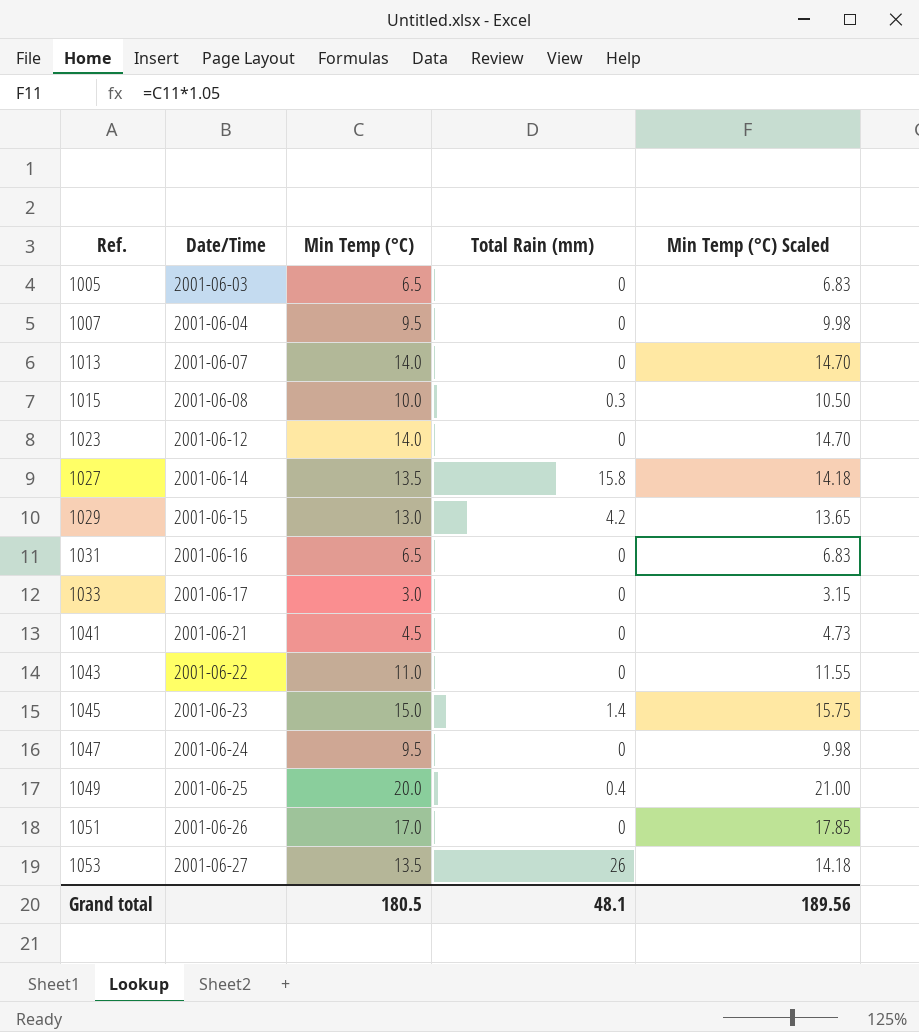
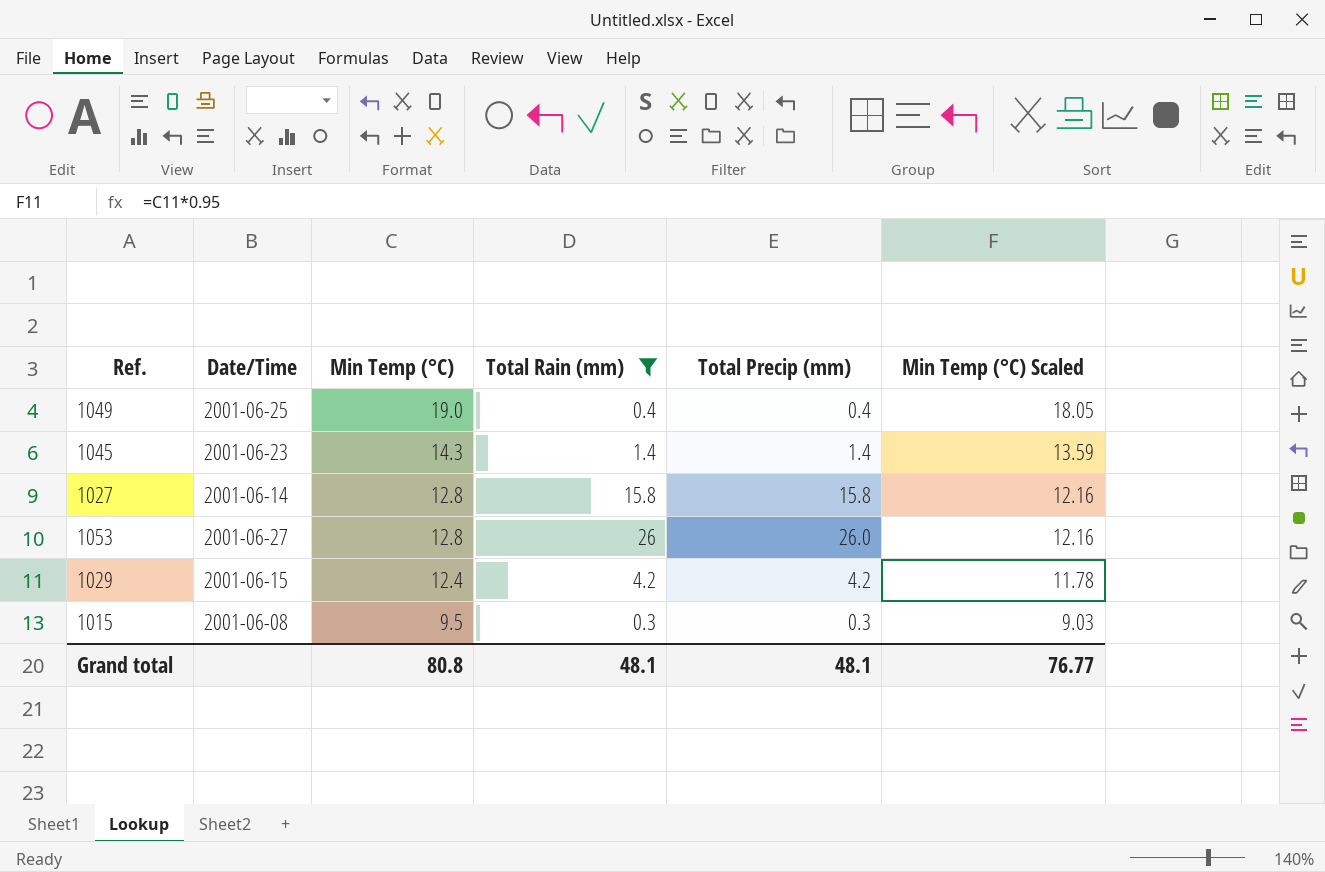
filter: none -> Total Rain (mm) != 0
row order: Ref. ascending -> Min Temp (°C) descending
column Total Precip (mm) | position: none -> 5
column Min Temp (°C) Scaled | formula: [Min Temp (°C)] * 1.05 -> [Min Temp (°C)] * 0.95
1049 | Min Temp (°C): 20.0 -> 19.0
1045 | Min Temp (°C): 15.0 -> 14.3
1027 | Min Temp (°C): 13.5 -> 12.8
1053 | Min Temp (°C): 13.5 -> 12.8
1029 | Min Temp (°C): 13.0 -> 12.4
1015 | Min Temp (°C): 10.0 -> 9.5
Grand total | Min Temp (°C): 180.5 -> 80.8
Grand total | Min Temp (°C) Scaled: 189.56 -> 76.77

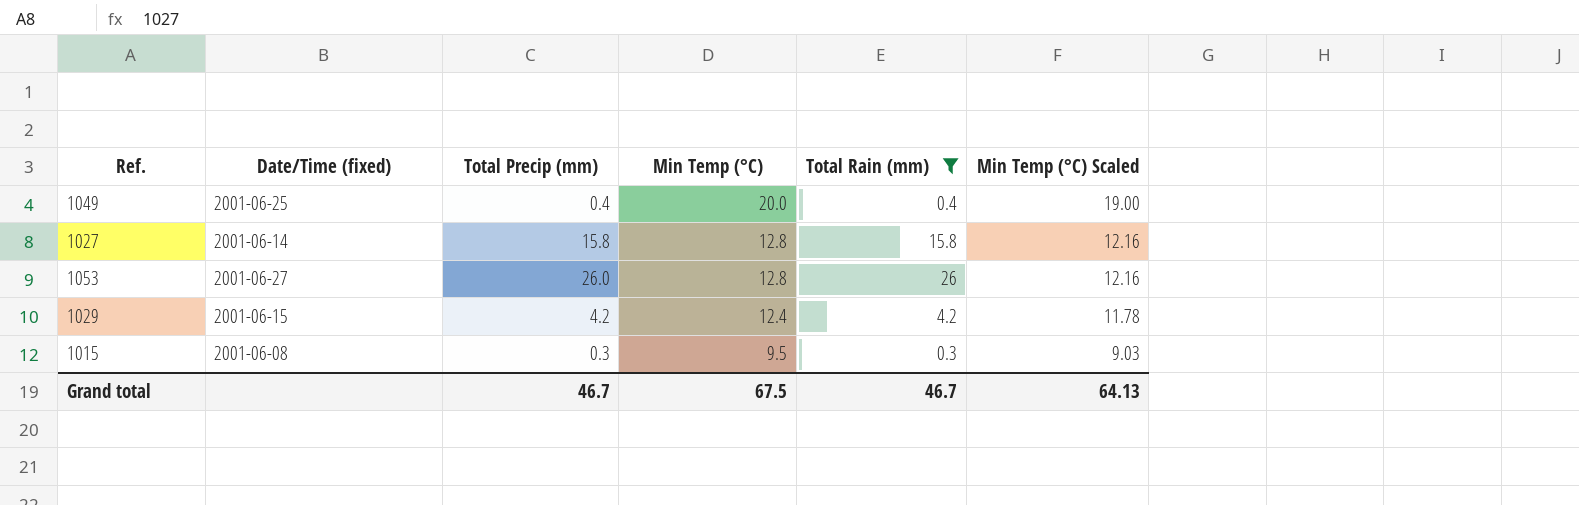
column name: Date/Time -> Date/Time (fixed)
column Total Precip (mm) | position: 5 -> 3
row 1045: 2001-06-23 | 14.3 | 1.4 | 1.4 | 13.59 -> none
1049 | Min Temp (°C): 19.0 -> 20.0
1049 | Min Temp (°C) Scaled: 18.05 -> 19.00
Grand total | Total Precip (mm): 48.1 -> 46.7
Grand total | Min Temp (°C): 80.8 -> 67.5
Grand total | Total Rain (mm): 48.1 -> 46.7
Grand total | Min Temp (°C) Scaled: 76.77 -> 64.13

